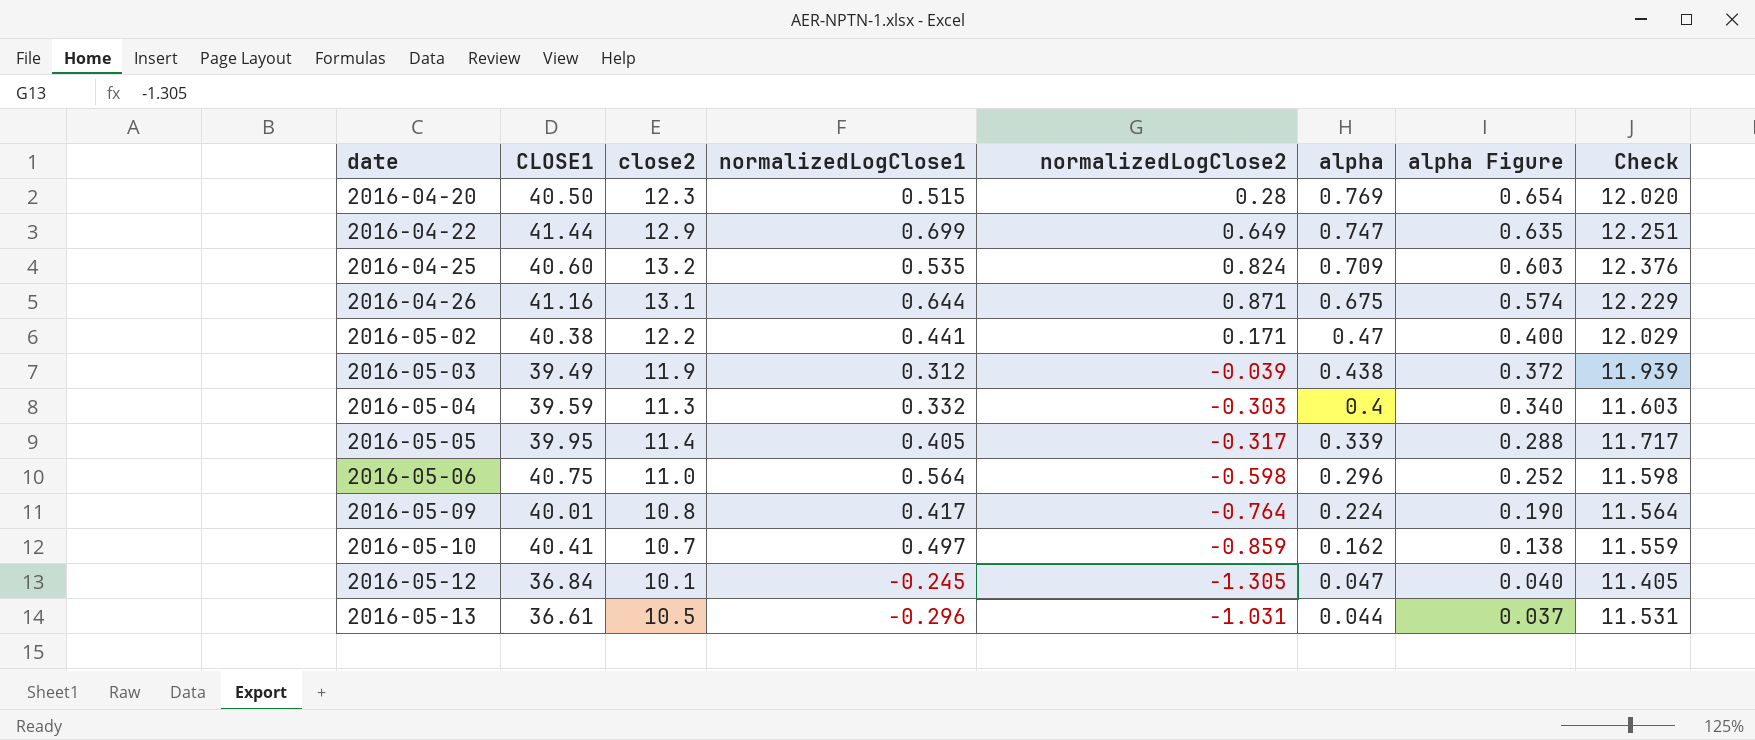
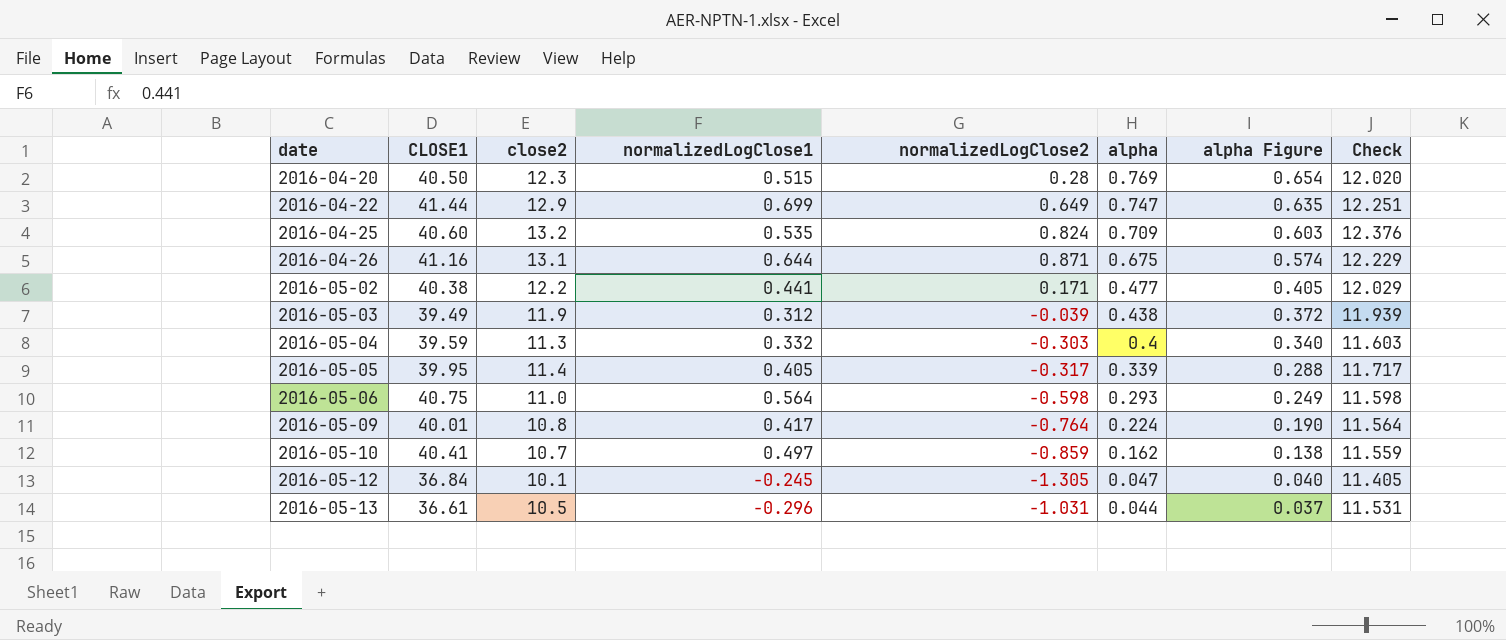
2016-05-02 | alpha: 0.47 -> 0.477
2016-05-02 | alpha Figure: 0.400 -> 0.405
2016-05-06 | alpha: 0.296 -> 0.293
2016-05-06 | alpha Figure: 0.252 -> 0.249

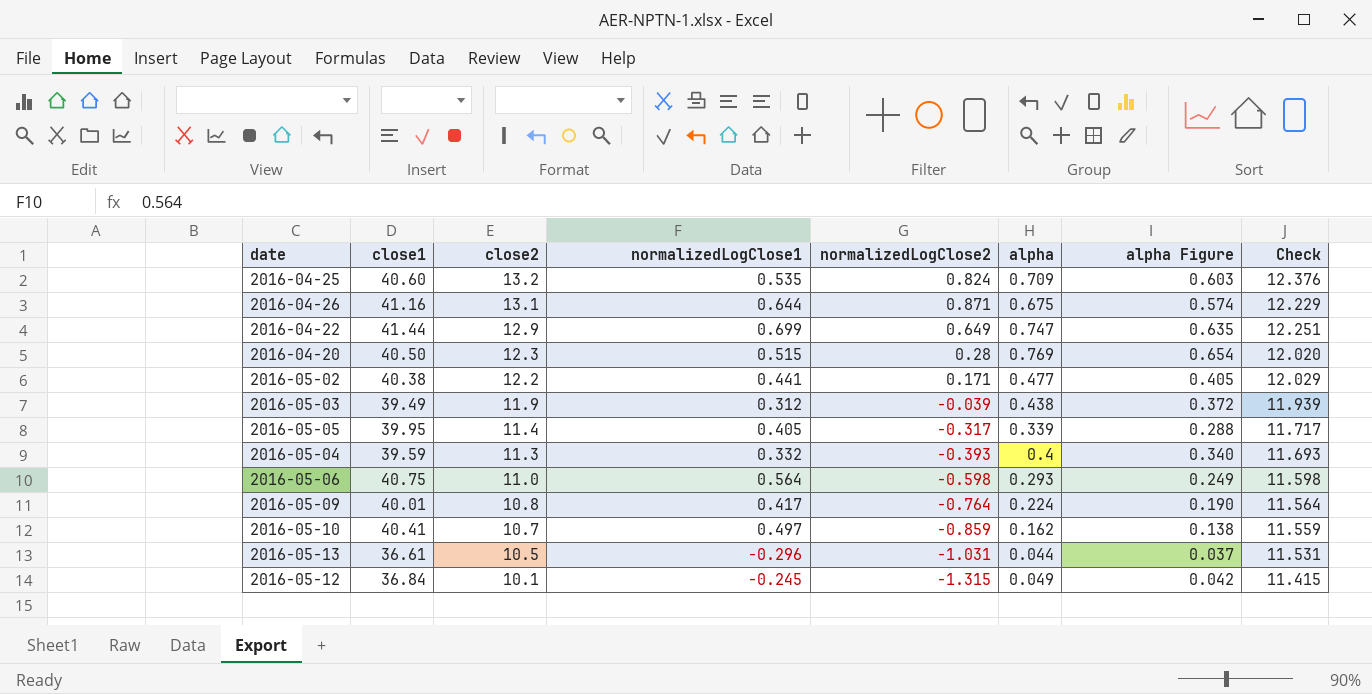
row order: date ascending -> close2 descending
column name: CLOSE1 -> close1
2016-05-04 | normalizedLogClose2: -0.303 -> -0.393
2016-05-04 | Check: 11.603 -> 11.693
2016-05-12 | normalizedLogClose2: -1.305 -> -1.315
2016-05-12 | alpha: 0.047 -> 0.049
2016-05-12 | alpha Figure: 0.040 -> 0.042
2016-05-12 | Check: 11.405 -> 11.415

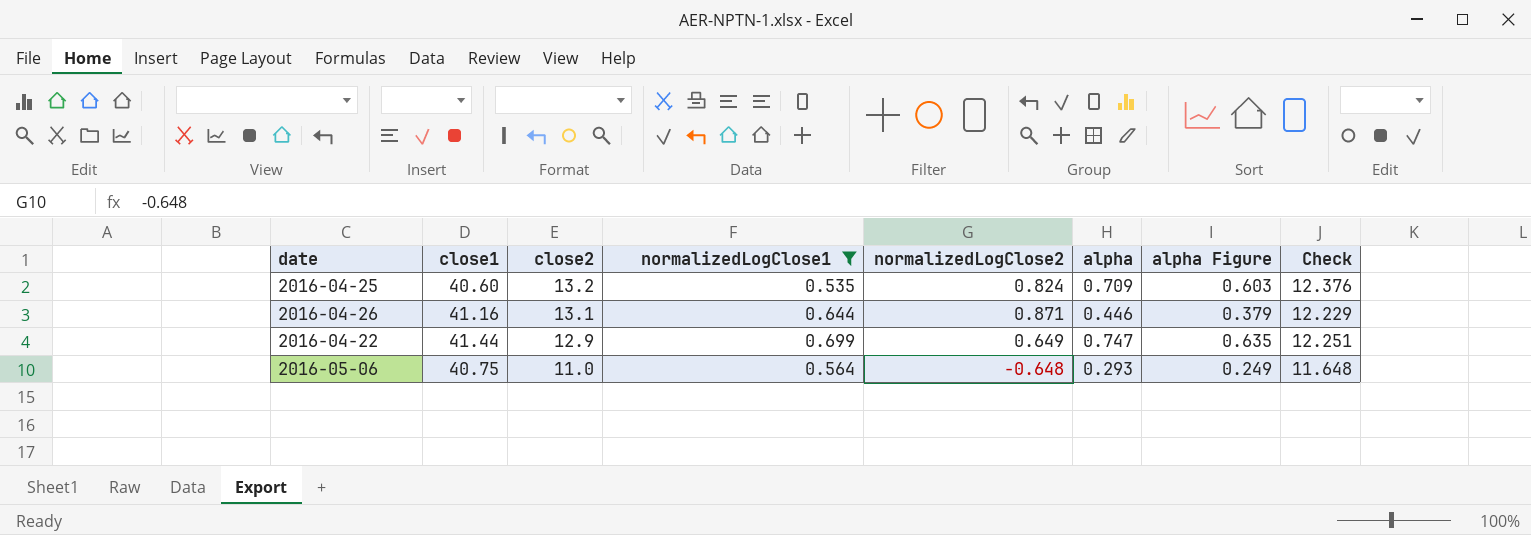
filter: none -> normalizedLogClose1 >= 0.535
2016-04-26 | alpha: 0.675 -> 0.446
2016-04-26 | alpha Figure: 0.574 -> 0.379
2016-05-06 | normalizedLogClose2: -0.598 -> -0.648
2016-05-06 | Check: 11.598 -> 11.648

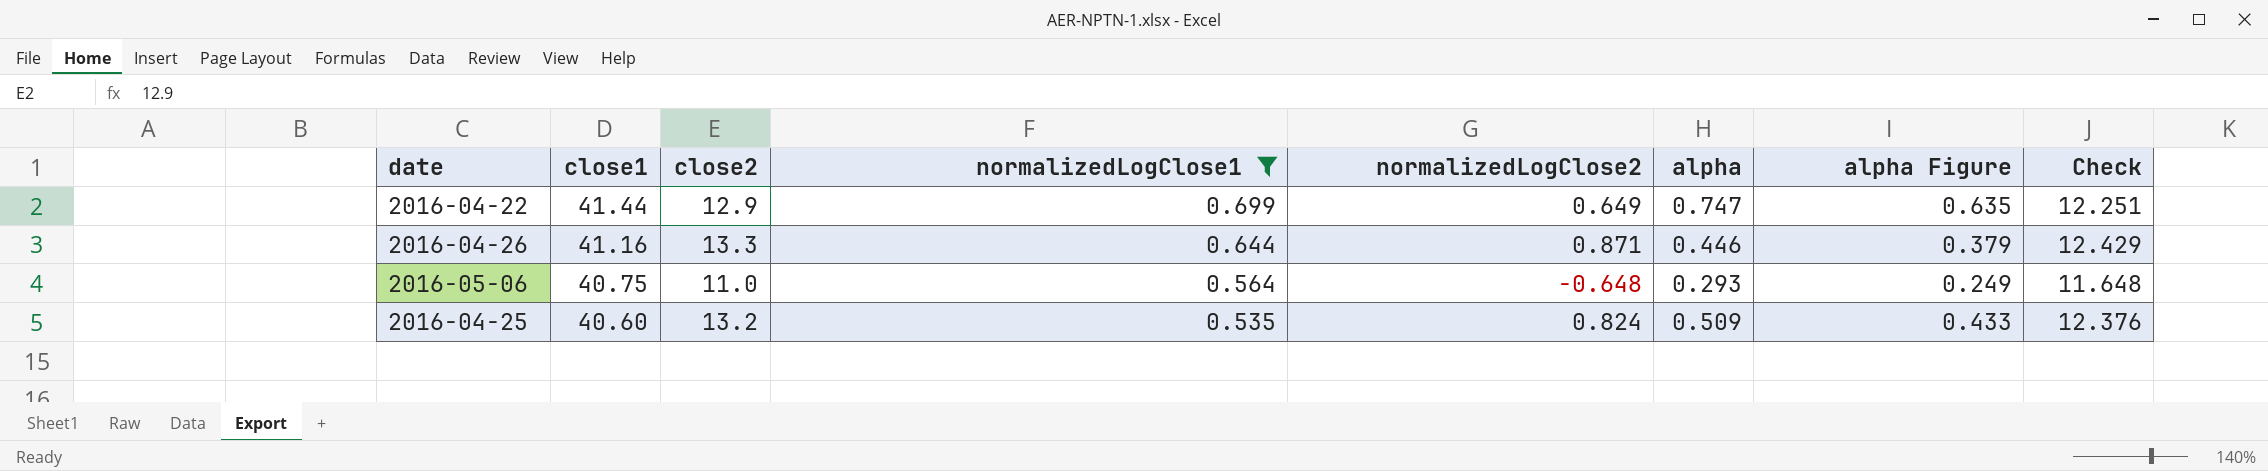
row order: close2 descending -> close1 descending
2016-04-26 | close2: 13.1 -> 13.3
2016-04-26 | Check: 12.229 -> 12.429
2016-04-25 | alpha: 0.709 -> 0.509
2016-04-25 | alpha Figure: 0.603 -> 0.433

